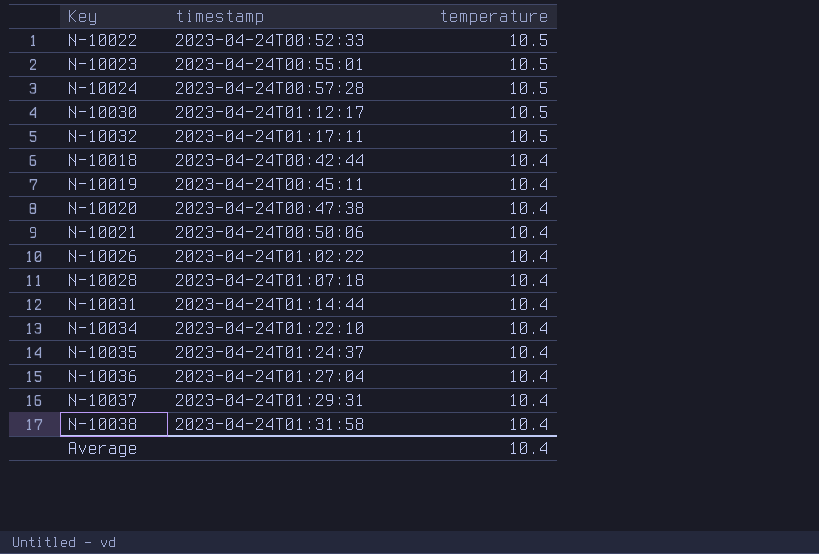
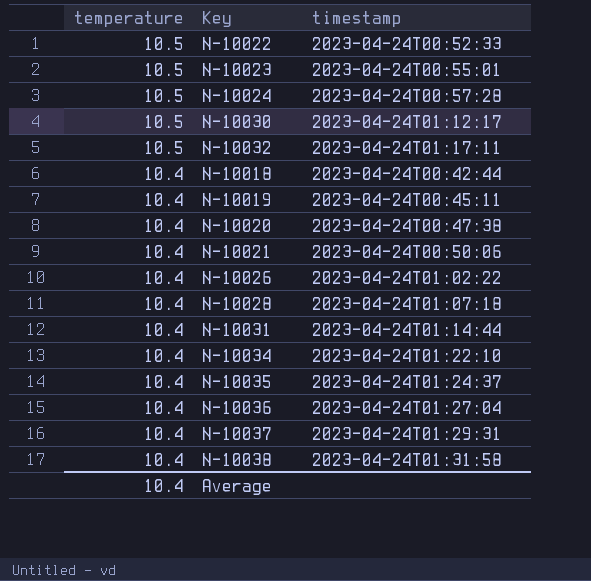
column temperature | position: 3 -> 1

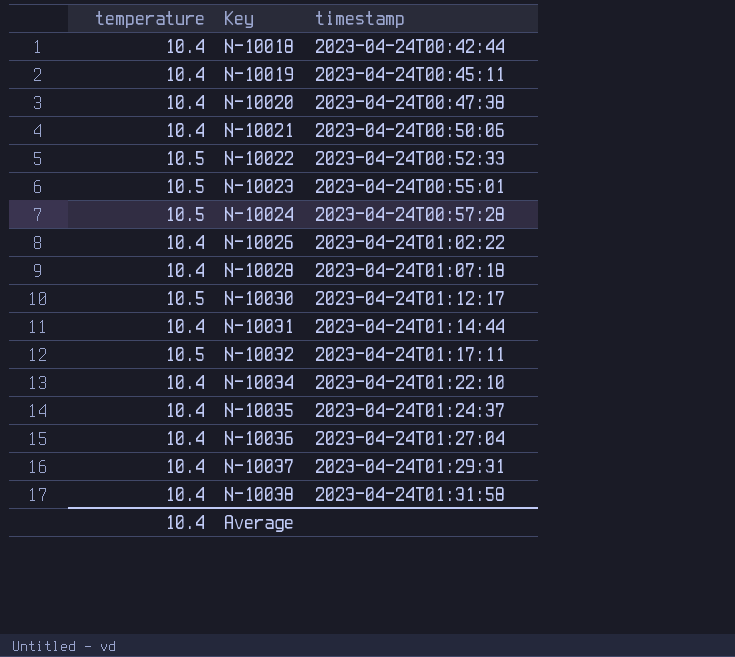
row order: temperature descending -> Key ascending

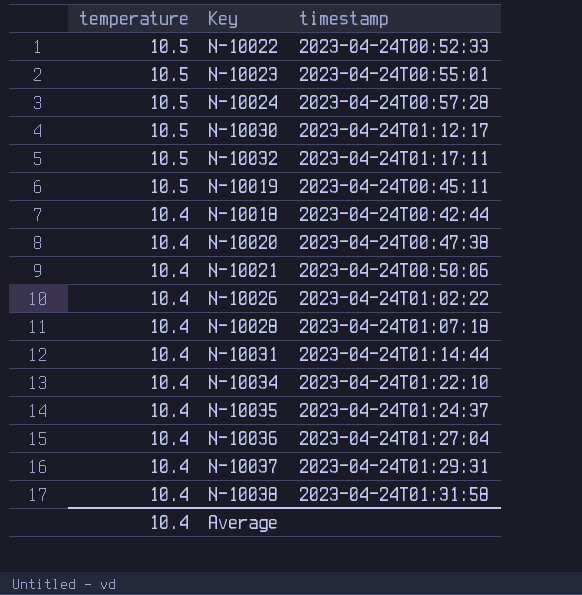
row order: Key ascending -> temperature descending
N-10019 | temperature: 10.4 -> 10.5

